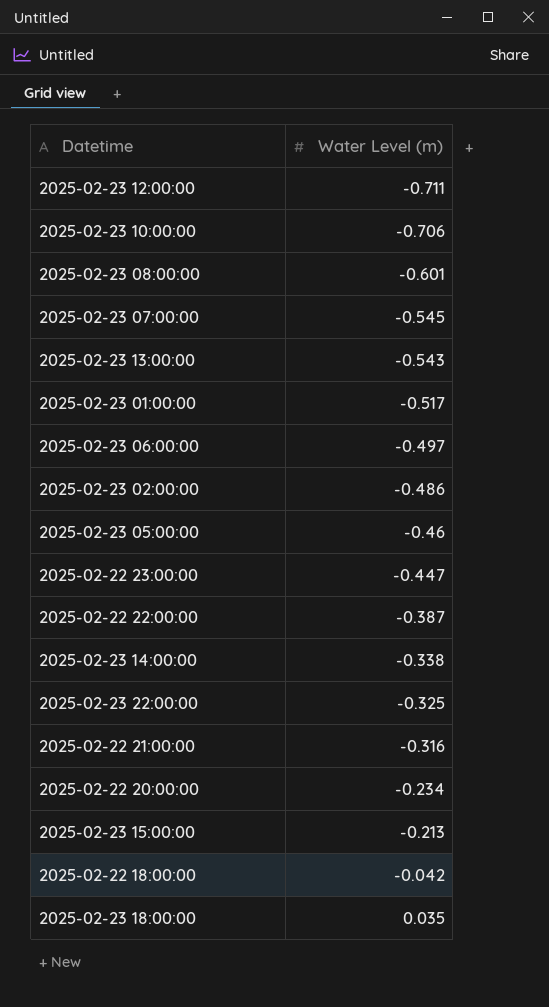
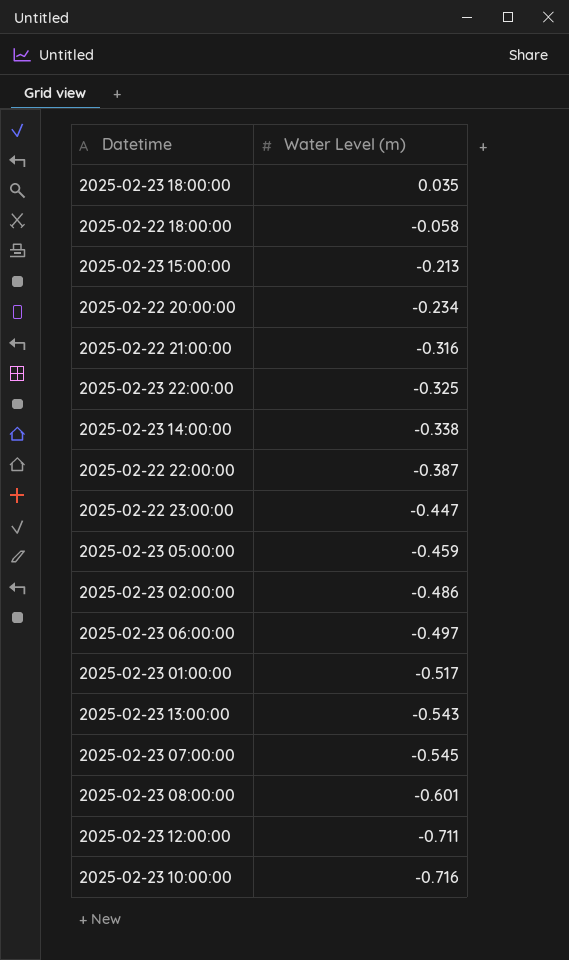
row order: Water Level (m) ascending -> Water Level (m) descending
2025-02-22 18:00:00 | Water Level (m): -0.042 -> -0.058
2025-02-23 05:00:00 | Water Level (m): -0.46 -> -0.459
2025-02-23 10:00:00 | Water Level (m): -0.706 -> -0.716

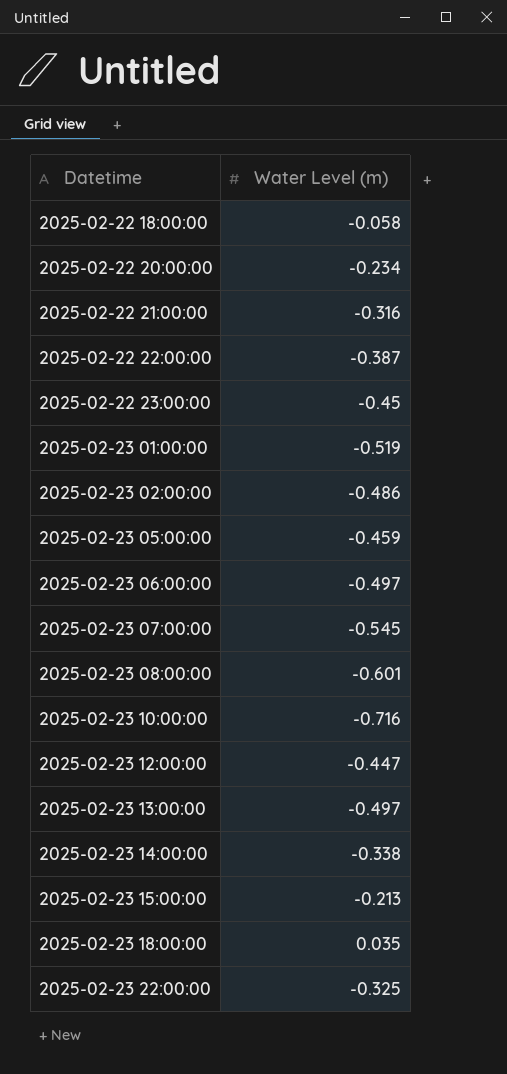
row order: Water Level (m) descending -> Datetime ascending
2025-02-22 23:00:00 | Water Level (m): -0.447 -> -0.45
2025-02-23 01:00:00 | Water Level (m): -0.517 -> -0.519
2025-02-23 12:00:00 | Water Level (m): -0.711 -> -0.447
2025-02-23 13:00:00 | Water Level (m): -0.543 -> -0.497

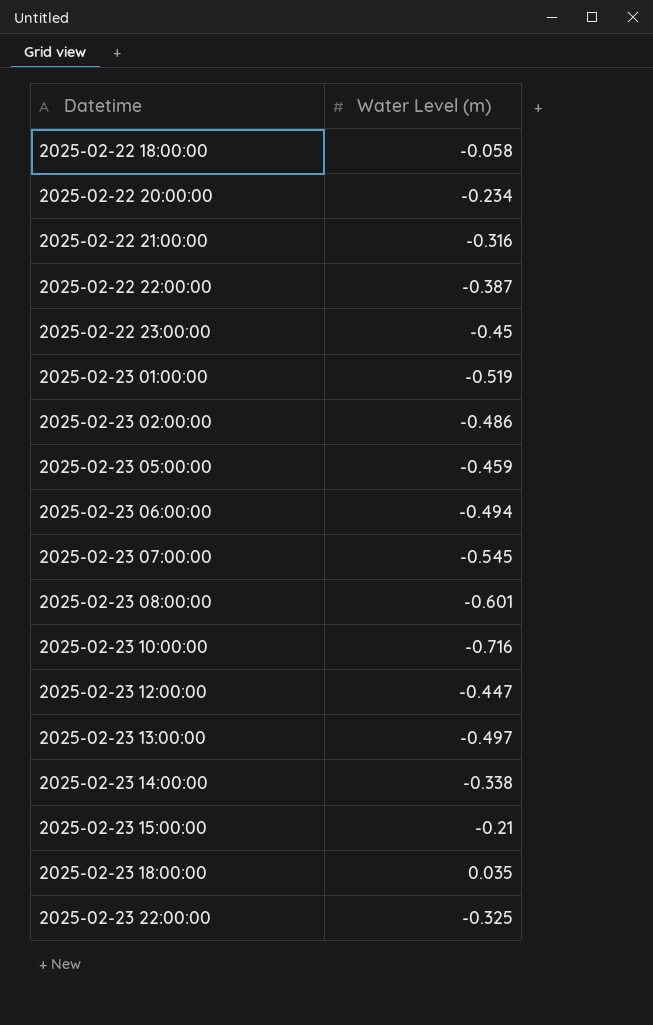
2025-02-23 06:00:00 | Water Level (m): -0.497 -> -0.494
2025-02-23 15:00:00 | Water Level (m): -0.213 -> -0.21

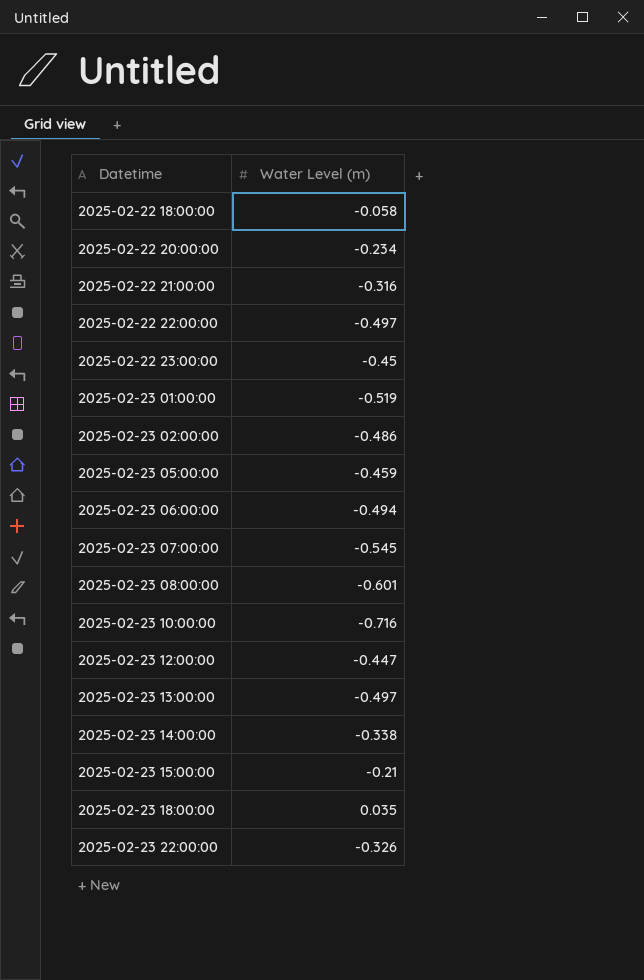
2025-02-22 22:00:00 | Water Level (m): -0.387 -> -0.497
2025-02-23 22:00:00 | Water Level (m): -0.325 -> -0.326

